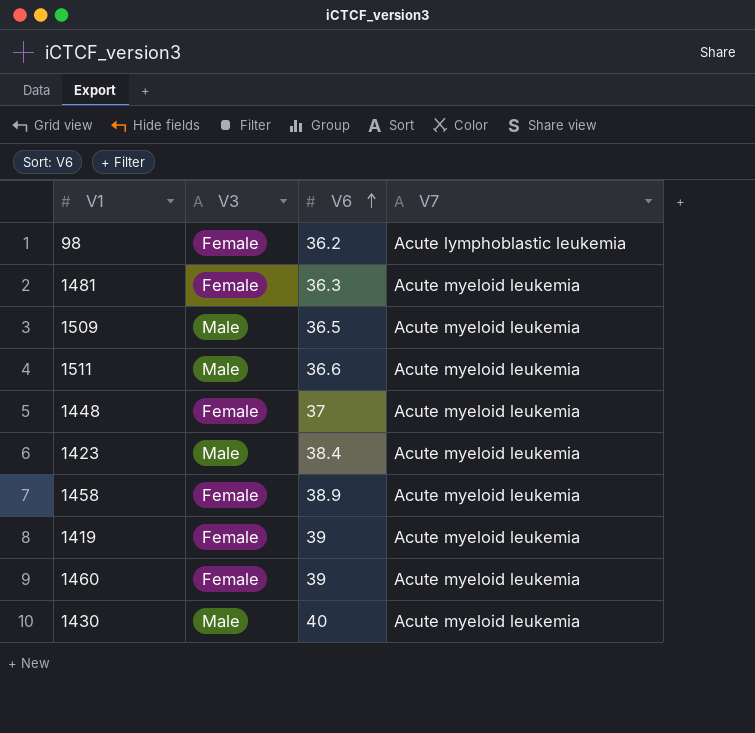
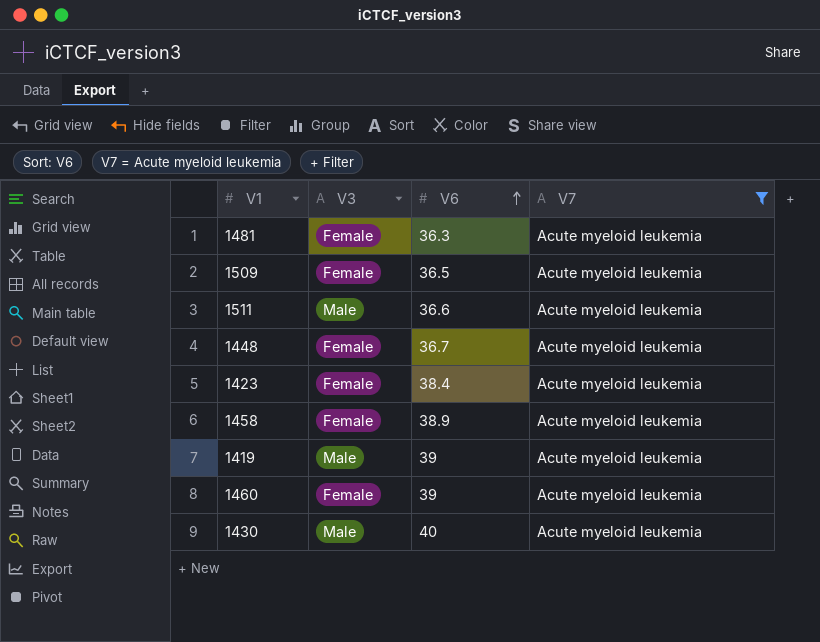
filter: none -> V7 = Acute myeloid leukemia
1509 | V3: Male -> Female
1448 | V6: 37 -> 36.7
1423 | V3: Male -> Female
1419 | V3: Female -> Male

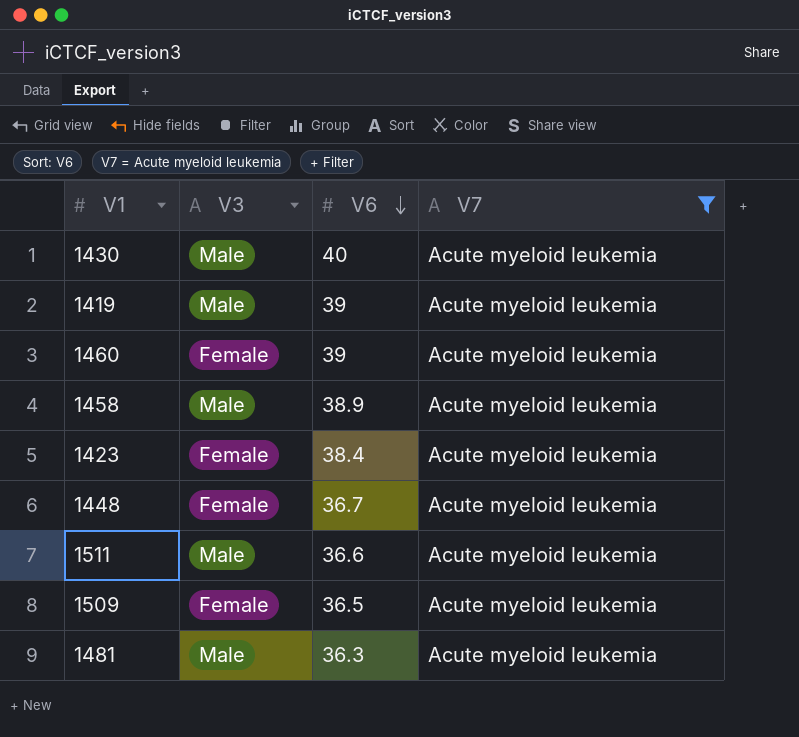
row order: V6 ascending -> V6 descending
1458 | V3: Female -> Male
1481 | V3: Female -> Male

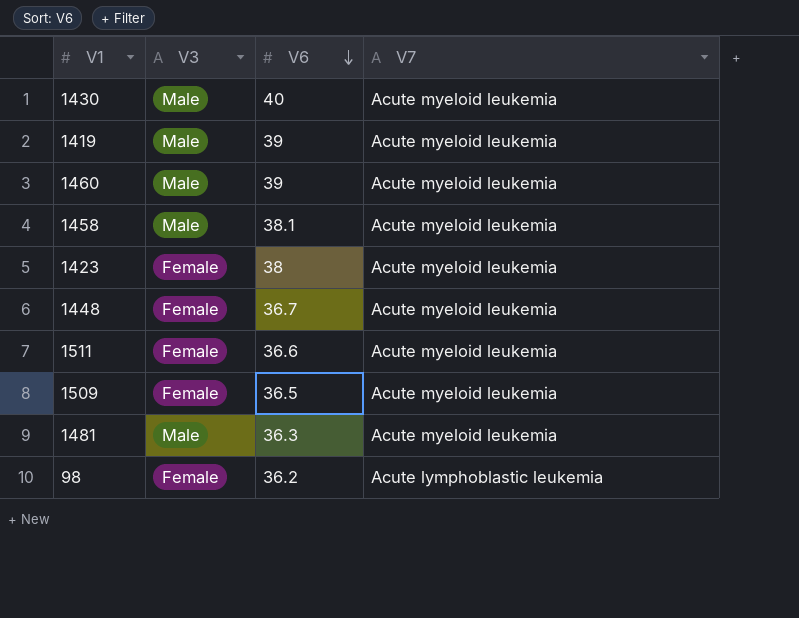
filter: V7 = Acute myeloid leukemia -> none
1460 | V3: Female -> Male
1458 | V6: 38.9 -> 38.1
1423 | V6: 38.4 -> 38
1511 | V3: Male -> Female

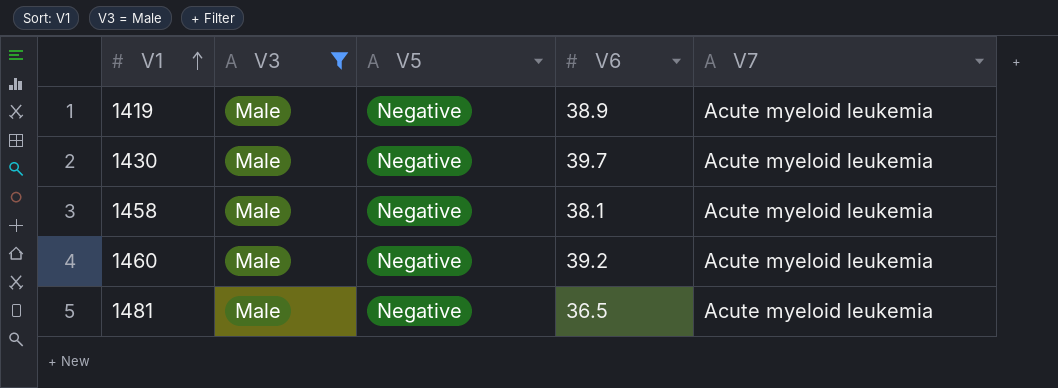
filter: none -> V3 = Male
row order: V6 descending -> V1 ascending
column V5 | position: none -> 3
1419 | V6: 39 -> 38.9
1430 | V6: 40 -> 39.7
1460 | V6: 39 -> 39.2
1481 | V6: 36.3 -> 36.5

